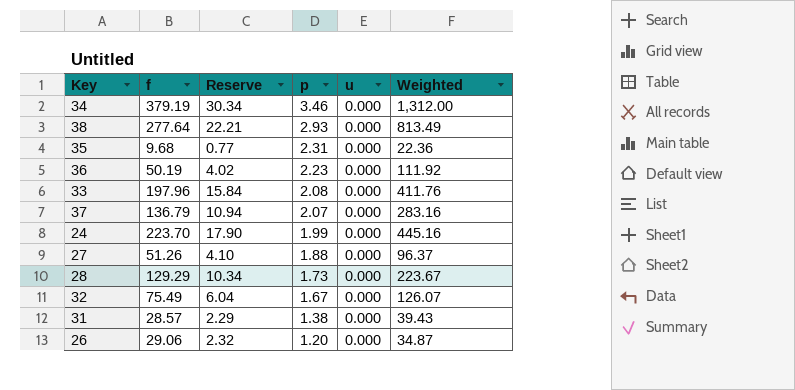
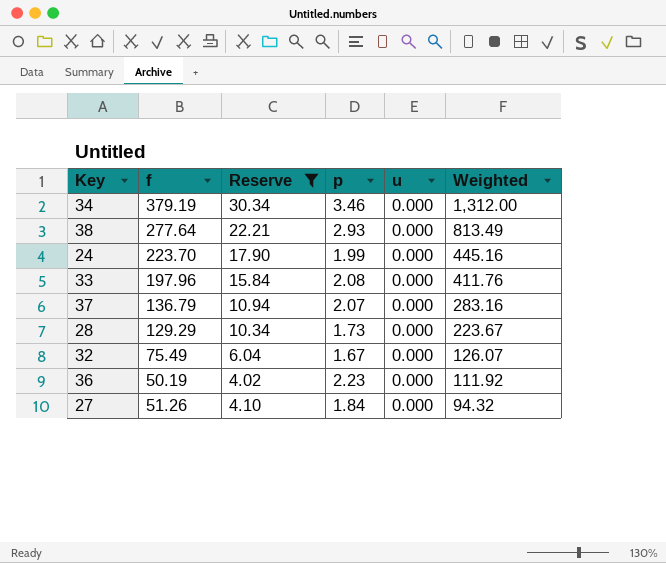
filter: none -> Reserve >= 4.02
row order: p descending -> Weighted descending
27 | p: 1.88 -> 1.84
27 | Weighted: 96.37 -> 94.32

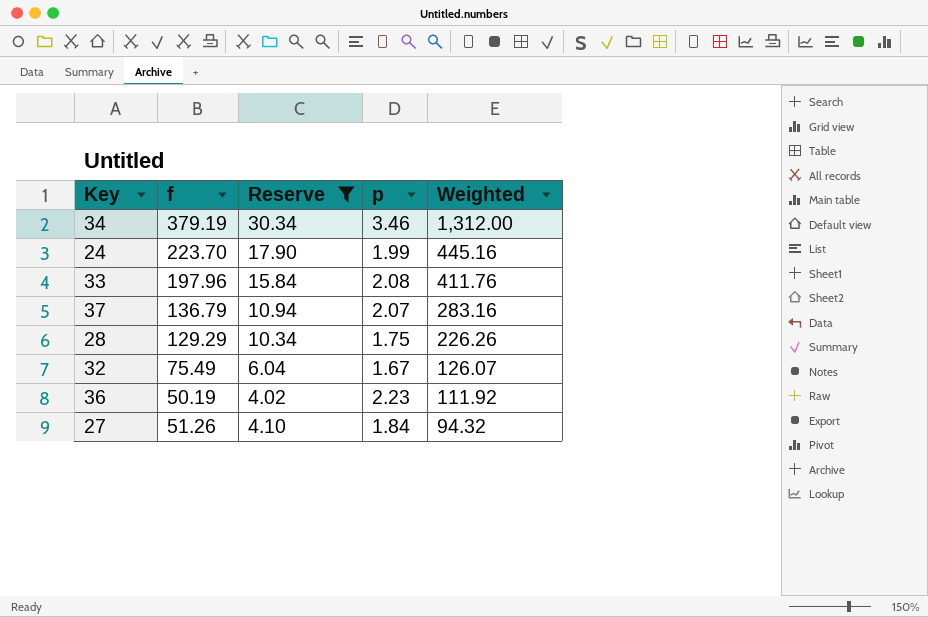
column u | position: 5 -> none
row 38: 277.64 | 22.21 | 2.93 | 0.000 | 813.49 -> none
28 | p: 1.73 -> 1.75
28 | Weighted: 223.67 -> 226.26

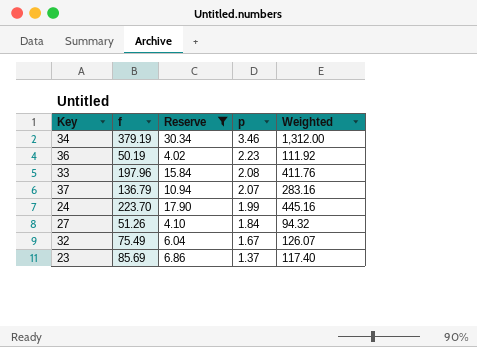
row order: Weighted descending -> p descending
row 28: 129.29 | 10.34 | 1.75 | 226.26 -> none
row 23: none -> 85.69 | 6.86 | 1.37 | 117.40

